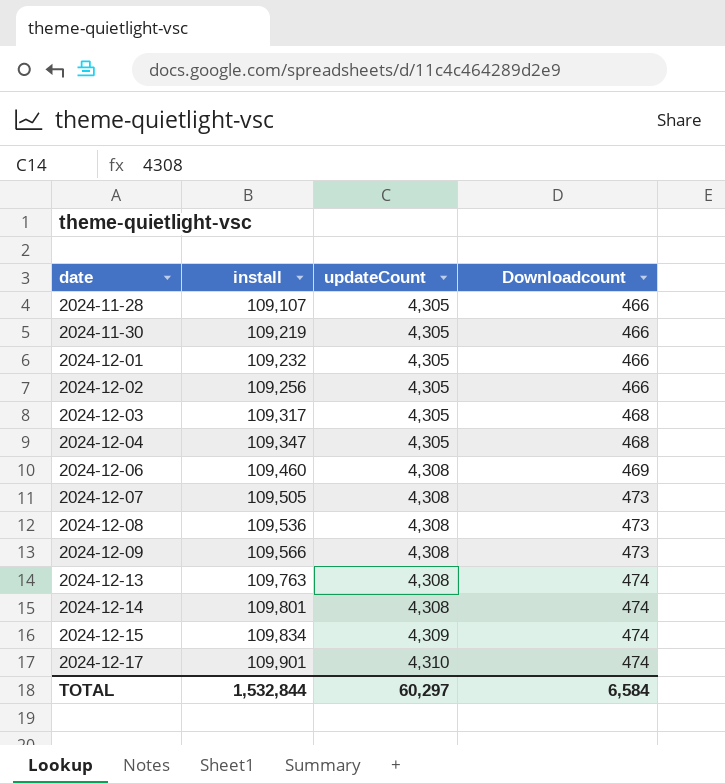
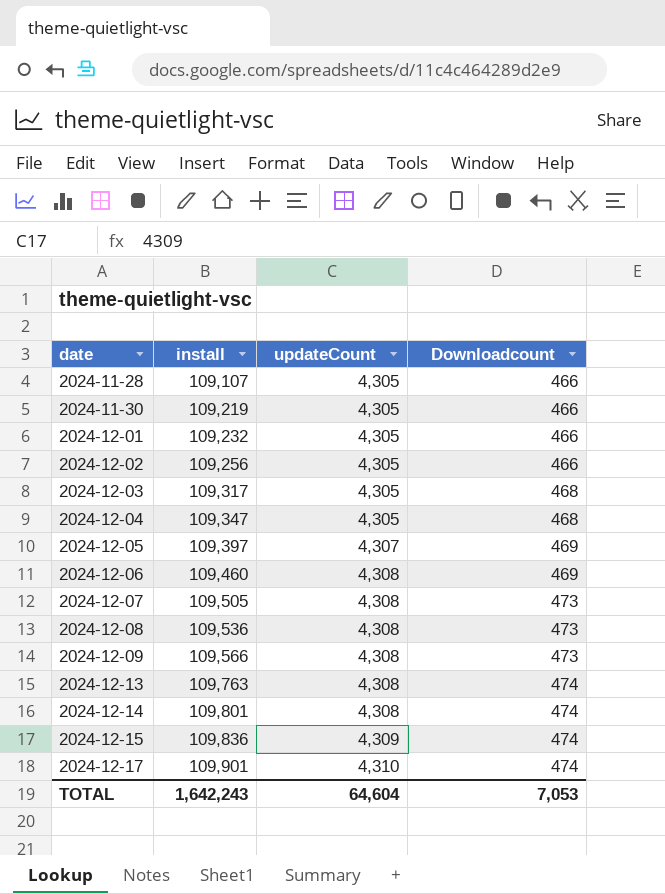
row 2024-12-05: none -> 109,397 | 4,307 | 469
2024-12-15 | install: 109,834 -> 109,836
TOTAL | install: 1,532,844 -> 1,642,243
TOTAL | updateCount: 60,297 -> 64,604
TOTAL | Downloadcount: 6,584 -> 7,053

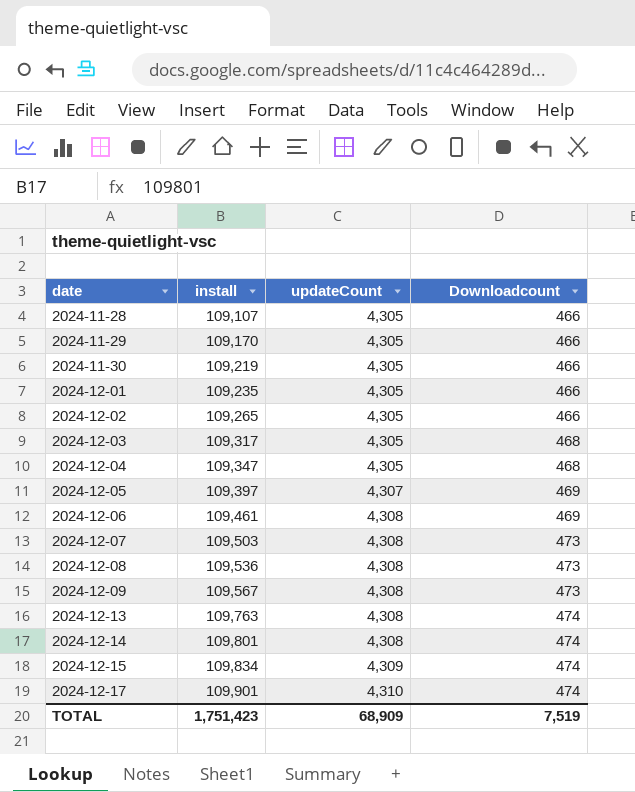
row 2024-11-29: none -> 109,170 | 4,305 | 466
2024-12-01 | install: 109,232 -> 109,235
2024-12-02 | install: 109,256 -> 109,265
2024-12-06 | install: 109,460 -> 109,461
2024-12-07 | install: 109,505 -> 109,503
2024-12-09 | install: 109,566 -> 109,567
2024-12-15 | install: 109,836 -> 109,834
TOTAL | install: 1,642,243 -> 1,751,423
TOTAL | updateCount: 64,604 -> 68,909
TOTAL | Downloadcount: 7,053 -> 7,519

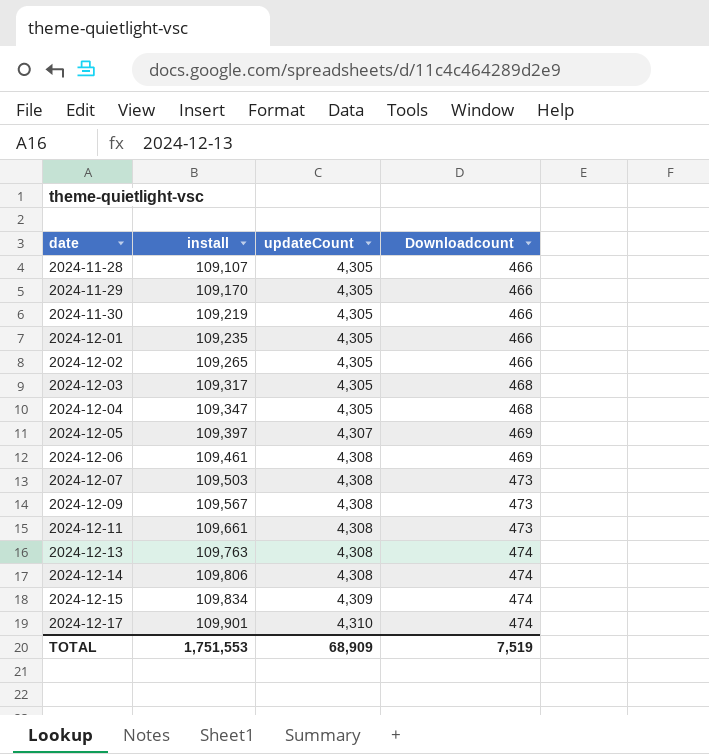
row 2024-12-08: 109,536 | 4,308 | 473 -> none
row 2024-12-11: none -> 109,661 | 4,308 | 473
2024-12-14 | install: 109,801 -> 109,806
TOTAL | install: 1,751,423 -> 1,751,553

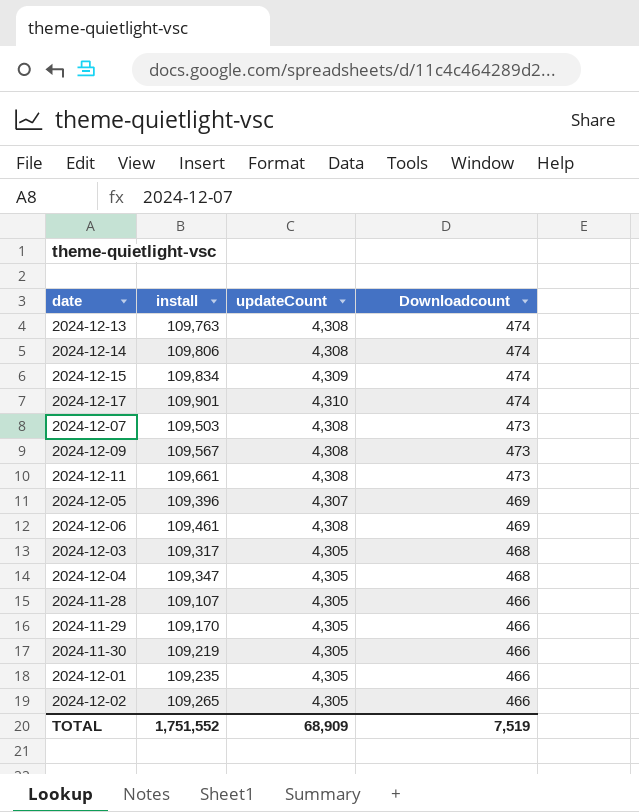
row order: date ascending -> Downloadcount descending
2024-12-05 | install: 109,397 -> 109,396
TOTAL | install: 1,751,553 -> 1,751,552

